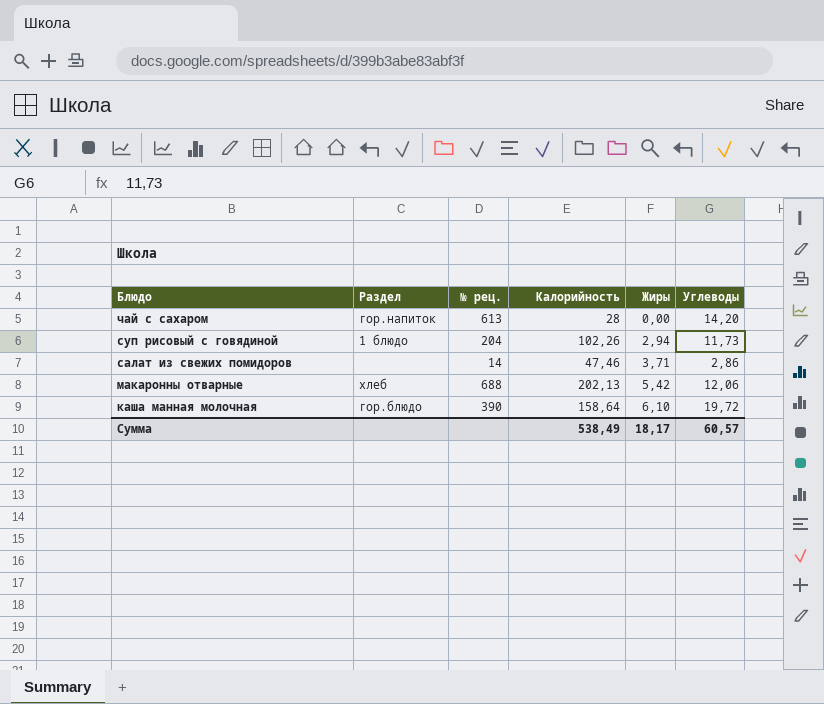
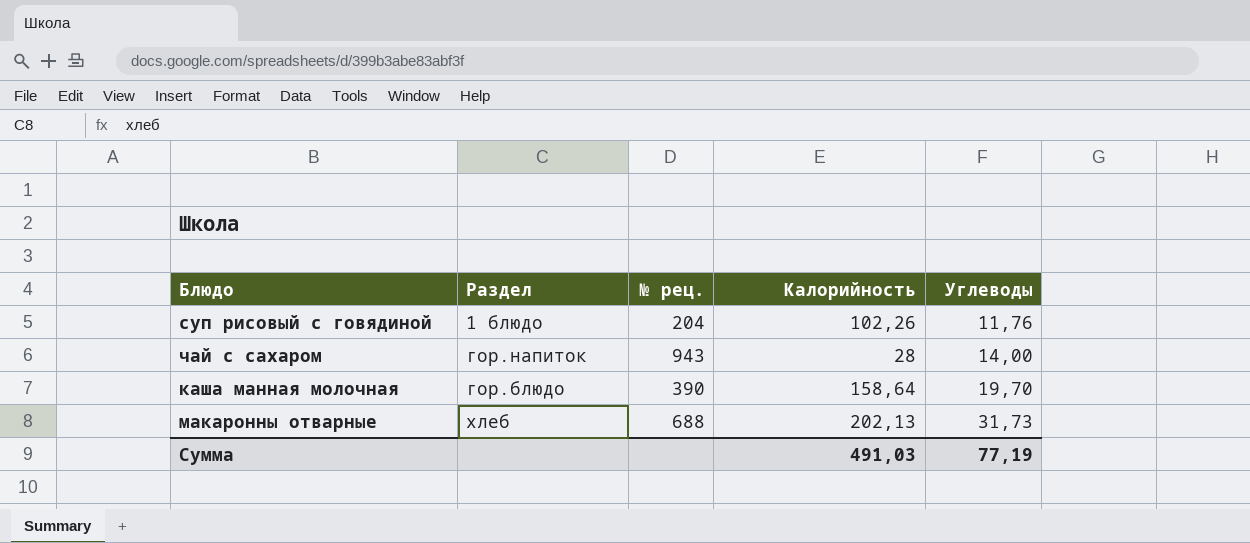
row order: Блюдо descending -> Углеводы ascending
column Жиры | position: 5 -> none
row салат из свежих помидоров: none | 14 | 47,46 | 3,71 | 2,86 -> none
суп рисовый с говядиной | Углеводы: 11,73 -> 11,76
чай с сахаром | № рец.: 613 -> 943
чай с сахаром | Углеводы: 14,20 -> 14,00
каша манная молочная | Углеводы: 19,72 -> 19,70
макаронны отварные | Углеводы: 12,06 -> 31,73
Сумма | Калорийность: 538,49 -> 491,03
Сумма | Углеводы: 60,57 -> 77,19

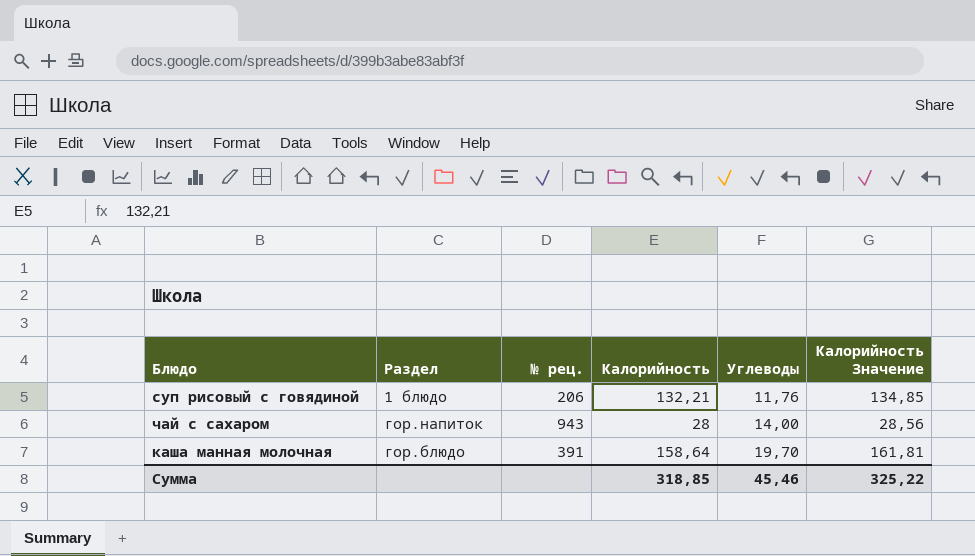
column Калорийность Значение | formula: none -> [Калорийность] * 1,02
row макаронны отварные: хлеб | 688 | 202,13 | 31,73 -> none
суп рисовый с говядиной | № рец.: 204 -> 206
суп рисовый с говядиной | Калорийность: 102,26 -> 132,21
каша манная молочная | № рец.: 390 -> 391
Сумма | Калорийность: 491,03 -> 318,85
Сумма | Углеводы: 77,19 -> 45,46

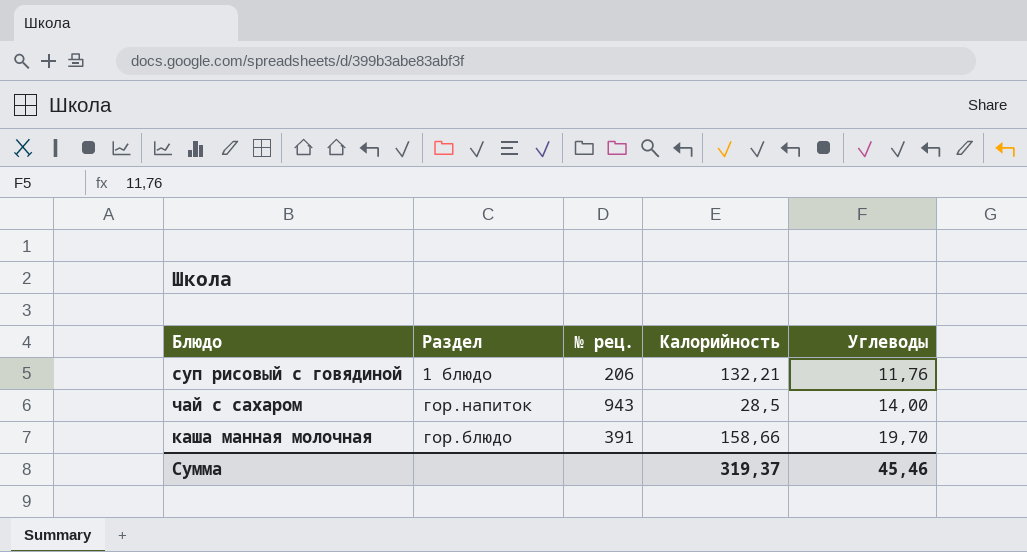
column Калорийность Значение | formula: [Калорийность] * 1,02 -> none
чай с сахаром | Калорийность: 28 -> 28,5
каша манная молочная | Калорийность: 158,64 -> 158,66
Сумма | Калорийность: 318,85 -> 319,37

